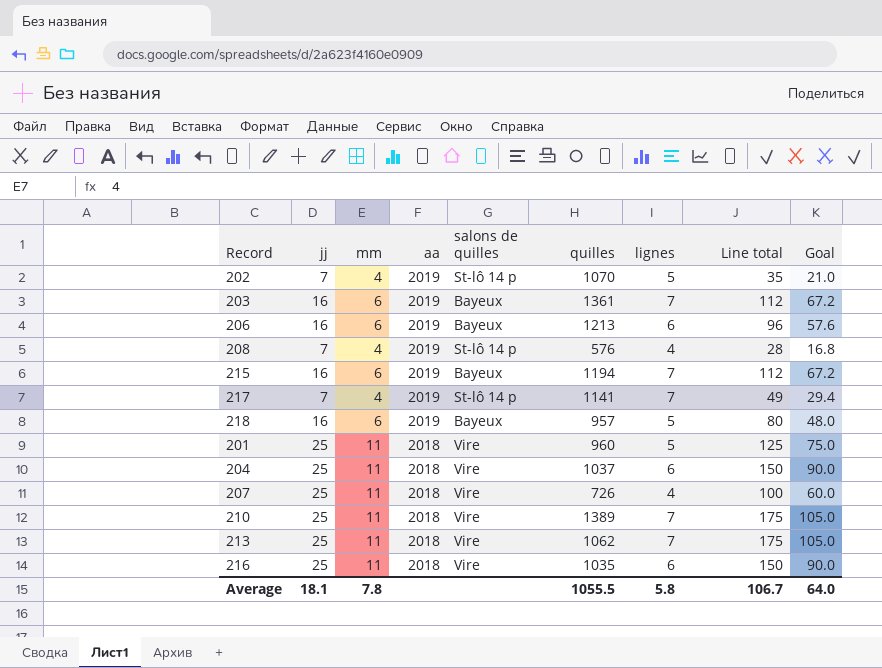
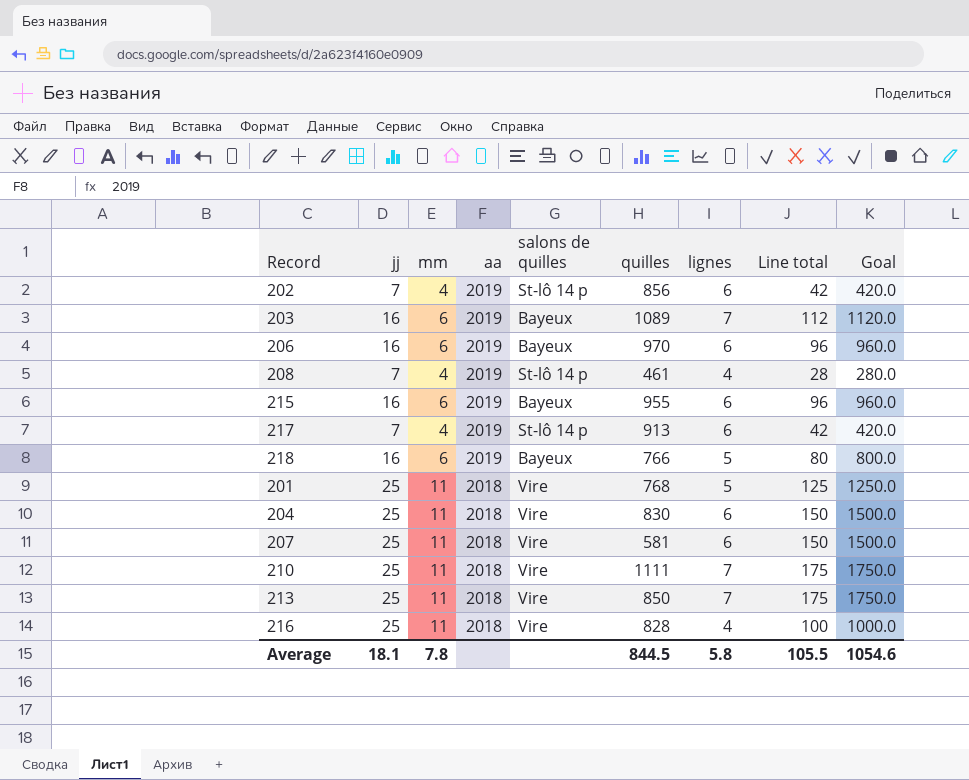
column Goal | formula: [Line total] * 0.6 -> [Line total] * 10
202 | quilles: 1070 -> 856
202 | lignes: 5 -> 6
202 | Line total: 35 -> 42
203 | quilles: 1361 -> 1089
206 | quilles: 1213 -> 970
208 | quilles: 576 -> 461
215 | quilles: 1194 -> 955
215 | lignes: 7 -> 6
215 | Line total: 112 -> 96
217 | quilles: 1141 -> 913
217 | lignes: 7 -> 6
217 | Line total: 49 -> 42
218 | quilles: 957 -> 766
201 | quilles: 960 -> 768
204 | quilles: 1037 -> 830
207 | quilles: 726 -> 581
207 | lignes: 4 -> 6
207 | Line total: 100 -> 150
210 | quilles: 1389 -> 1111
213 | quilles: 1062 -> 850
216 | quilles: 1035 -> 828
216 | lignes: 6 -> 4
216 | Line total: 150 -> 100
Average | quilles: 1055.5 -> 844.5
Average | Line total: 106.7 -> 105.5
Average | Goal: 64.0 -> 1054.6

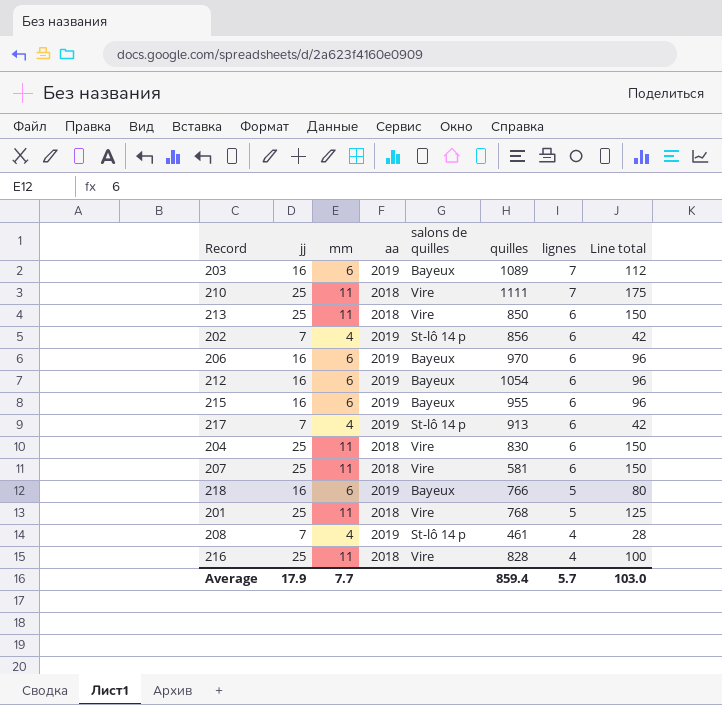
row order: aa descending -> lignes descending
column Goal | formula: [Line total] * 10 -> none
213 | lignes: 7 -> 6
213 | Line total: 175 -> 150
row 212: none -> 16 | 6 | 2019 | Bayeux | 1054 | 6 | 96
Average | jj: 18.1 -> 17.9
Average | mm: 7.8 -> 7.7
Average | quilles: 844.5 -> 859.4
Average | lignes: 5.8 -> 5.7
Average | Line total: 105.5 -> 103.0

